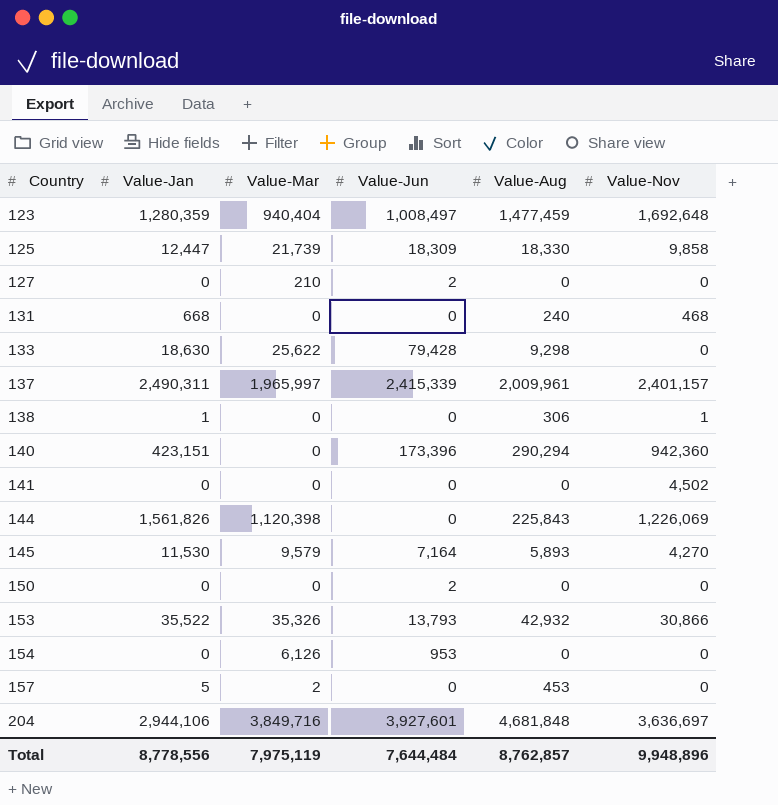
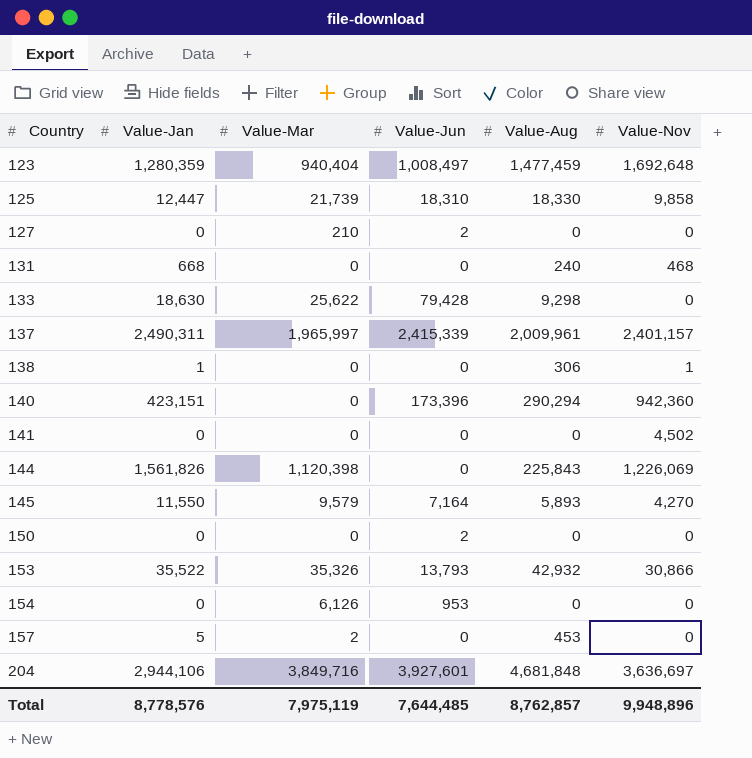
125 | Value-Jun: 18,309 -> 18,310
145 | Value-Jan: 11,530 -> 11,550
Total | Value-Jan: 8,778,556 -> 8,778,576
Total | Value-Jun: 7,644,484 -> 7,644,485

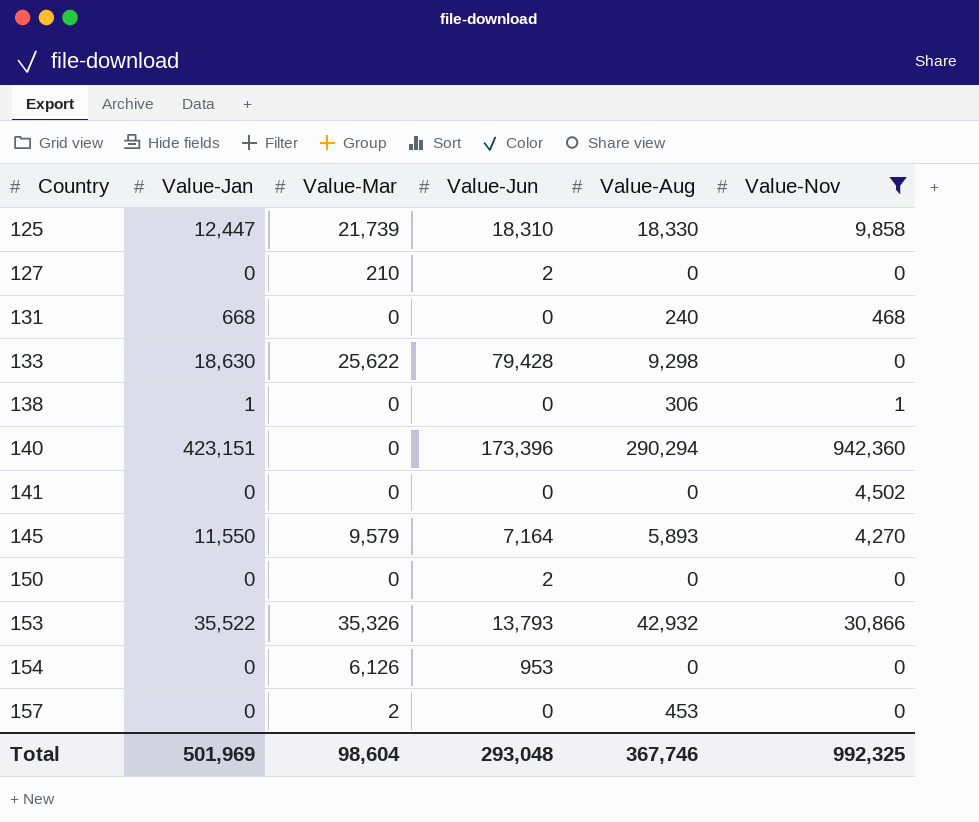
filter: none -> Value-Nov <= 942,360
157 | Value-Jan: 5 -> 0
Total | Value-Jan: 8,778,576 -> 501,969
Total | Value-Mar: 7,975,119 -> 98,604
Total | Value-Jun: 7,644,485 -> 293,048
Total | Value-Aug: 8,762,857 -> 367,746
Total | Value-Nov: 9,948,896 -> 992,325

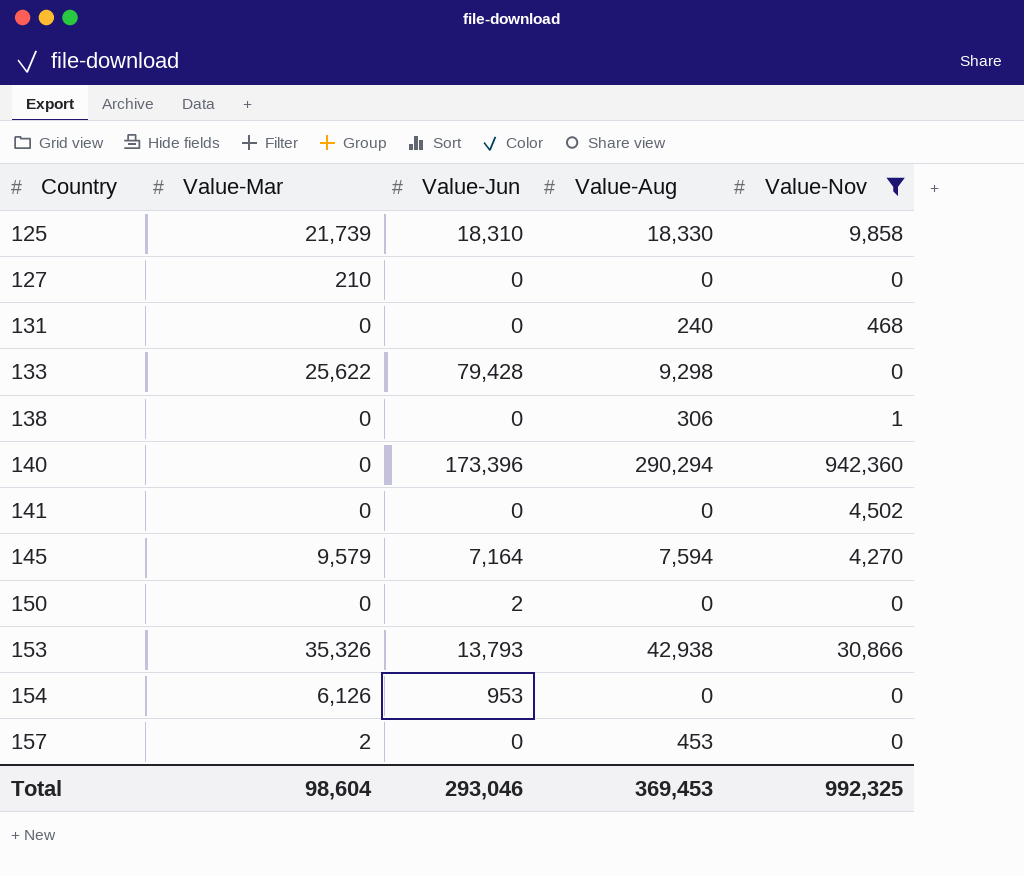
column Value-Jan | position: 2 -> none
127 | Value-Jun: 2 -> 0
145 | Value-Aug: 5,893 -> 7,594
153 | Value-Aug: 42,932 -> 42,938
Total | Value-Jun: 293,048 -> 293,046
Total | Value-Aug: 367,746 -> 369,453

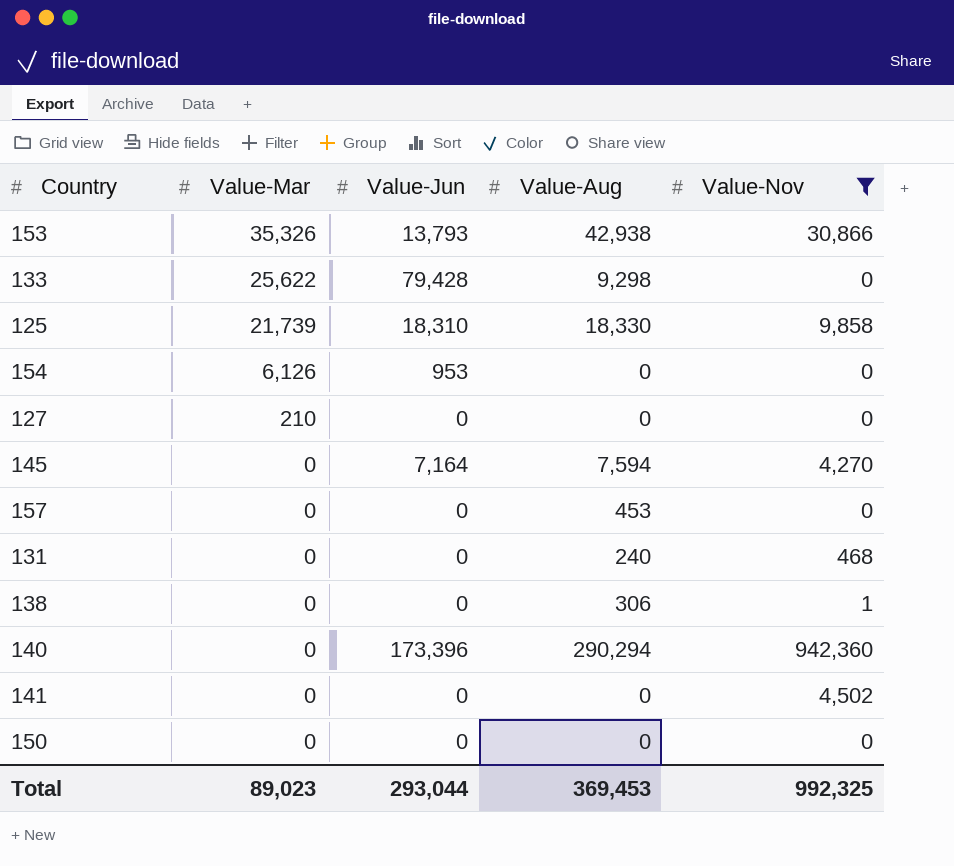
row order: Country ascending -> Value-Mar descending
145 | Value-Mar: 9,579 -> 0
157 | Value-Mar: 2 -> 0
150 | Value-Jun: 2 -> 0
Total | Value-Mar: 98,604 -> 89,023
Total | Value-Jun: 293,046 -> 293,044

